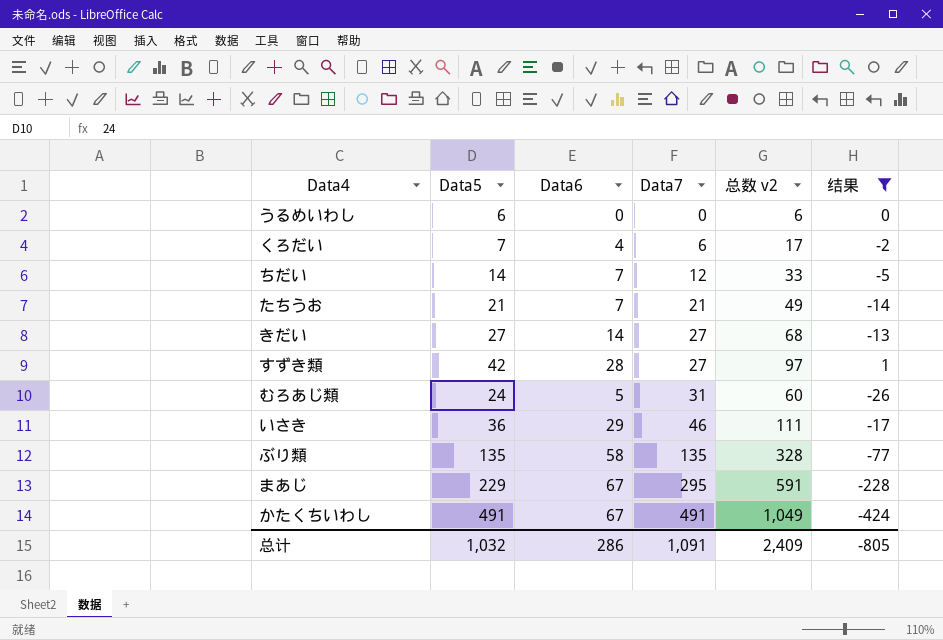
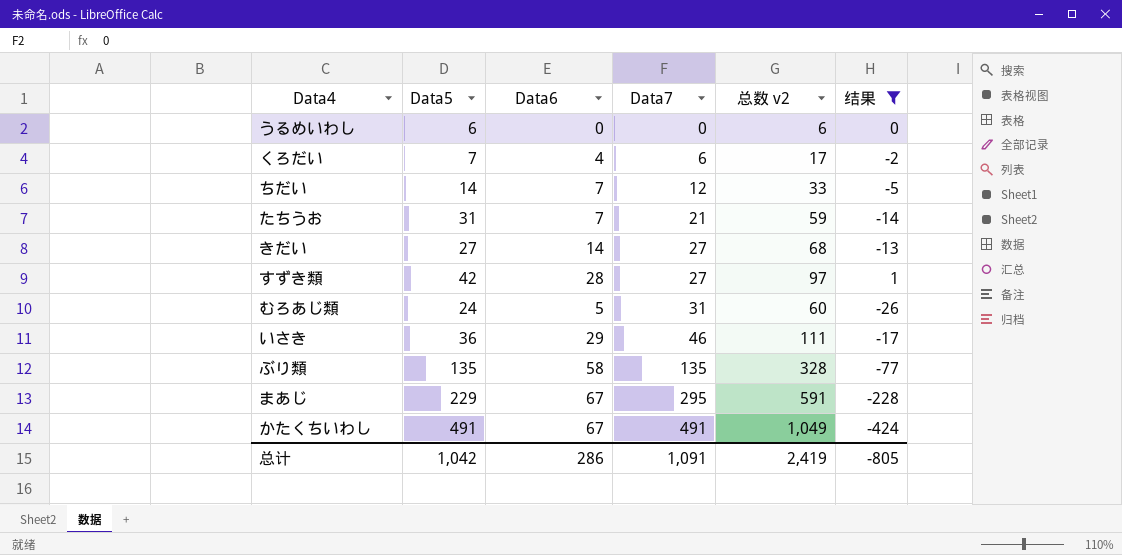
たちうお | Data5: 21 -> 31
たちうお | 总数 v2: 49 -> 59
总计 | Data5: 1,032 -> 1,042
总计 | 总数 v2: 2,409 -> 2,419

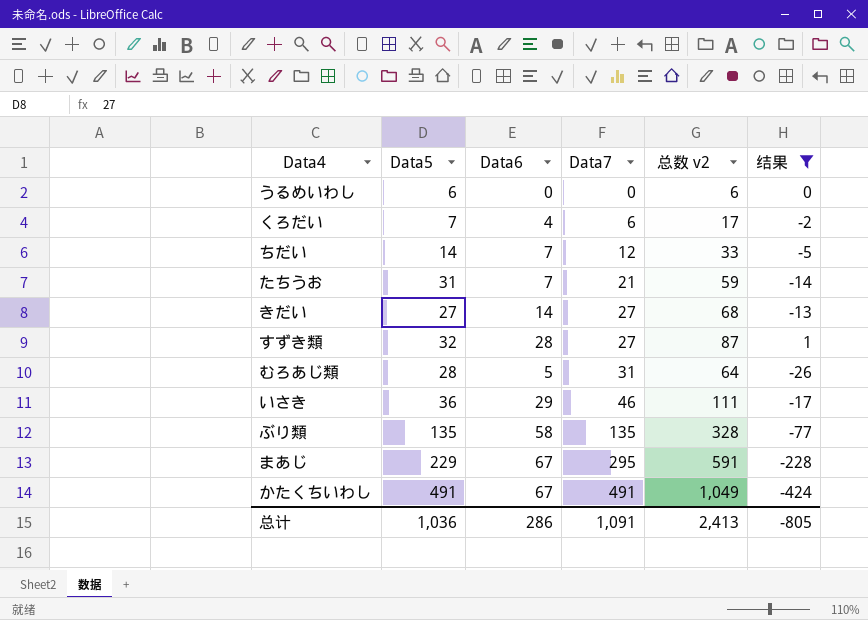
すずき類 | Data5: 42 -> 32
すずき類 | 总数 v2: 97 -> 87
むろあじ類 | Data5: 24 -> 28
むろあじ類 | 总数 v2: 60 -> 64
总计 | Data5: 1,042 -> 1,036
总计 | 总数 v2: 2,419 -> 2,413

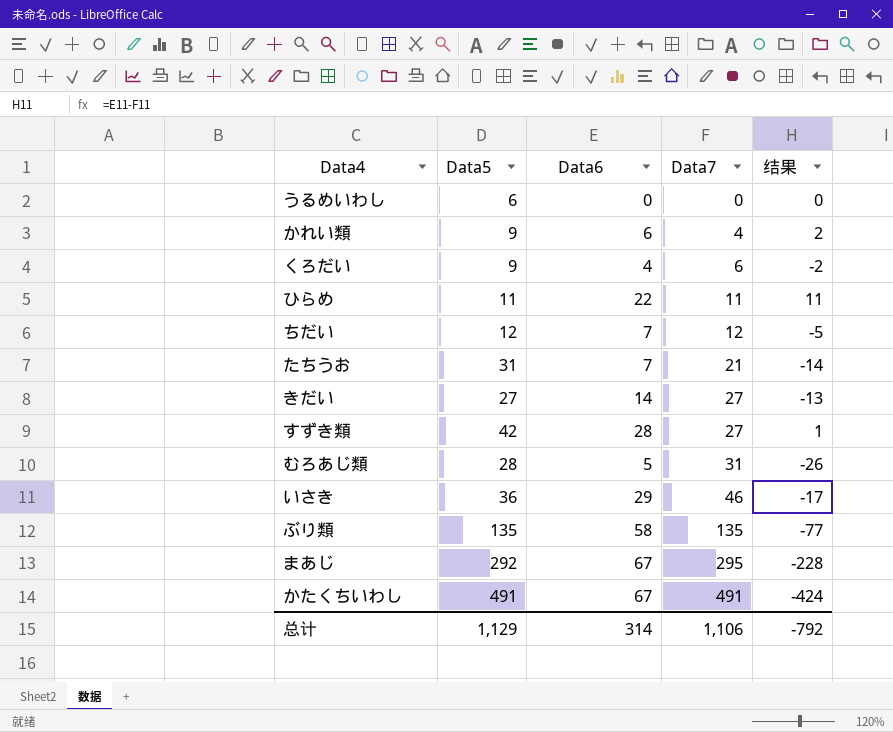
filter: 结果 <= 1 -> none
column 总数 v2 | formula: [Data5] + [Data6] + [Data7] -> none
くろだい | Data5: 7 -> 9
ちだい | Data5: 14 -> 12
すずき類 | Data5: 32 -> 42
まあじ | Data5: 229 -> 292
总计 | Data5: 1,036 -> 1,129
总计 | Data6: 286 -> 314
总计 | Data7: 1,091 -> 1,106
总计 | 结果: -805 -> -792

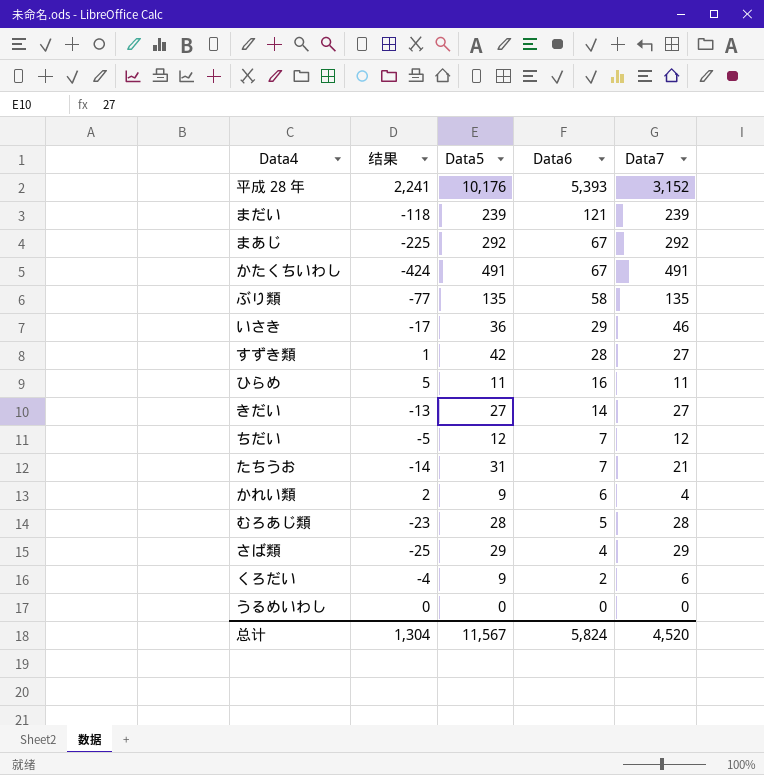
row order: Data7 ascending -> Data6 descending
column 结果 | position: 5 -> 2
row 平成 28 年: none -> 2,241 | 10,176 | 5,393 | 3,152
row まだい: none -> -118 | 239 | 121 | 239
まあじ | 结果: -228 -> -225
まあじ | Data7: 295 -> 292
ひらめ | 结果: 11 -> 5
ひらめ | Data6: 22 -> 16
むろあじ類 | 结果: -26 -> -23
むろあじ類 | Data7: 31 -> 28
row さば類: none -> -25 | 29 | 4 | 29
くろだい | 结果: -2 -> -4
くろだい | Data6: 4 -> 2
うるめいわし | Data5: 6 -> 0
总计 | 结果: -792 -> 1,304
总计 | Data5: 1,129 -> 11,567
总计 | Data6: 314 -> 5,824
总计 | Data7: 1,106 -> 4,520

